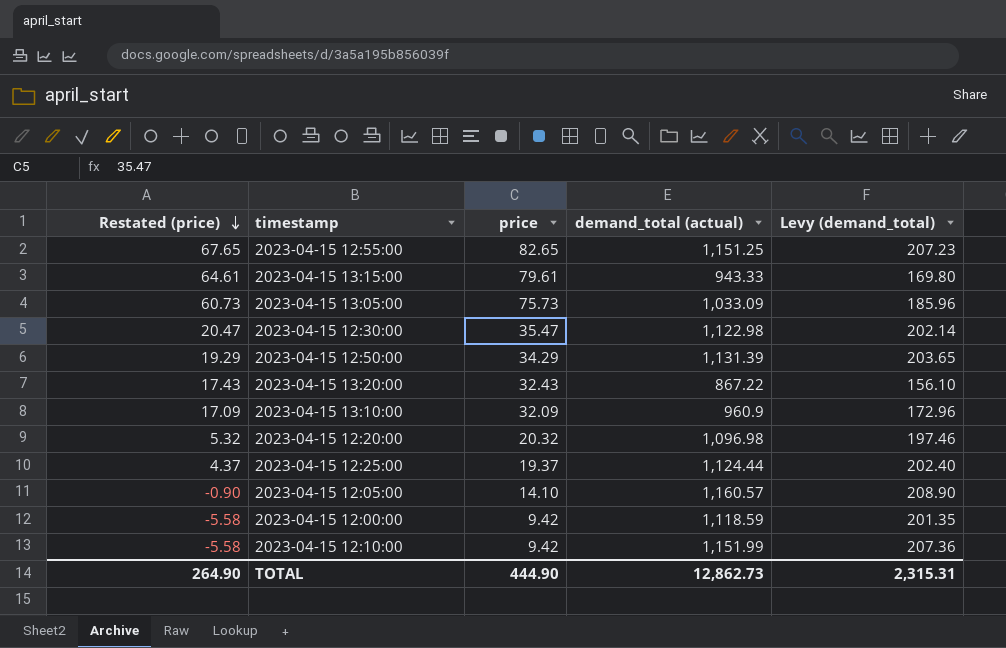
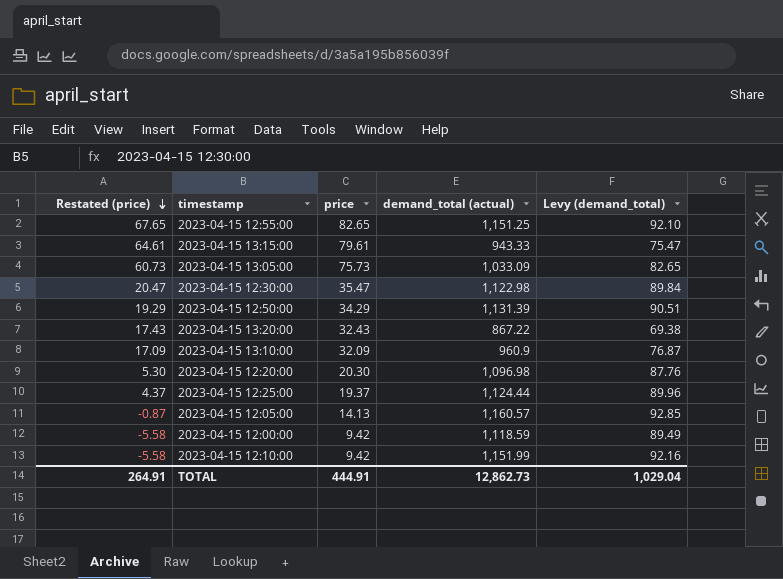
column Levy (demand_total) | formula: [demand_total (actual)] * 0.18 -> [demand_total (actual)] * 0.08
2023-04-15 12:20:00 | Restated (price): 5.32 -> 5.30
2023-04-15 12:20:00 | price: 20.32 -> 20.30
2023-04-15 12:05:00 | Restated (price): -0.90 -> -0.87
2023-04-15 12:05:00 | price: 14.10 -> 14.13
TOTAL | Restated (price): 264.90 -> 264.91
TOTAL | price: 444.90 -> 444.91
TOTAL | Levy (demand_total): 2,315.31 -> 1,029.04

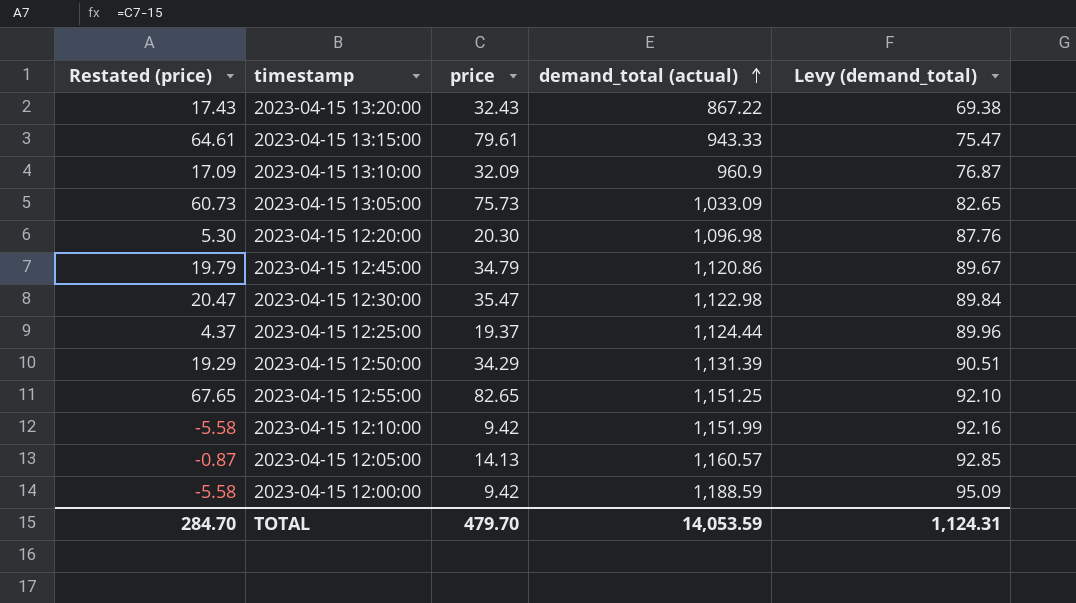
row order: Restated (price) descending -> demand_total (actual) ascending
row 2023-04-15 12:45:00: none -> 19.79 | 34.79 | 1,120.86 | 89.67
2023-04-15 12:00:00 | demand_total (actual): 1,118.59 -> 1,188.59
2023-04-15 12:00:00 | Levy (demand_total): 89.49 -> 95.09
TOTAL | Restated (price): 264.91 -> 284.70
TOTAL | price: 444.91 -> 479.70
TOTAL | demand_total (actual): 12,862.73 -> 14,053.59
TOTAL | Levy (demand_total): 1,029.04 -> 1,124.31

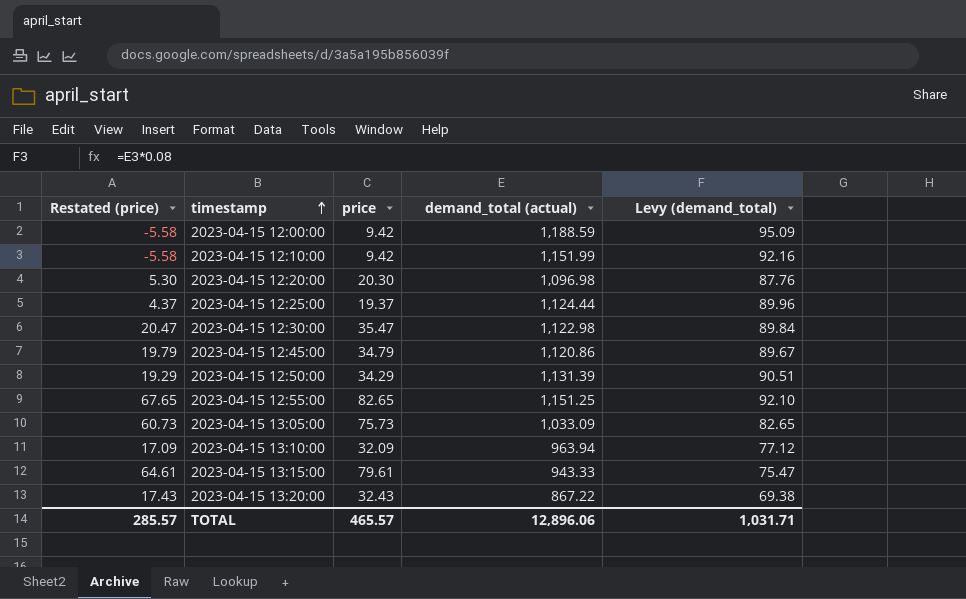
row order: demand_total (actual) ascending -> timestamp ascending
row 2023-04-15 12:05:00: -0.87 | 14.13 | 1,160.57 | 92.85 -> none
2023-04-15 13:10:00 | demand_total (actual): 960.9 -> 963.94
2023-04-15 13:10:00 | Levy (demand_total): 76.87 -> 77.12
TOTAL | Restated (price): 284.70 -> 285.57
TOTAL | price: 479.70 -> 465.57
TOTAL | demand_total (actual): 14,053.59 -> 12,896.06
TOTAL | Levy (demand_total): 1,124.31 -> 1,031.71

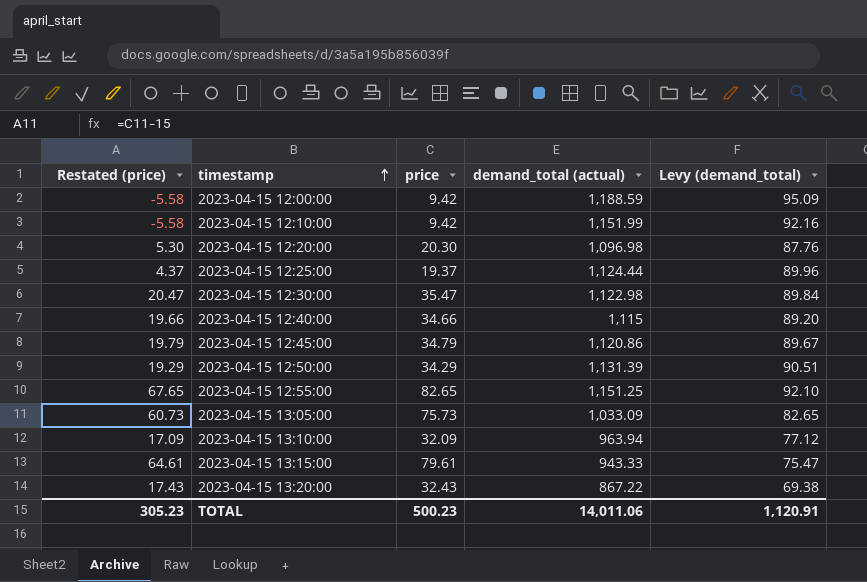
row 2023-04-15 12:40:00: none -> 19.66 | 34.66 | 1,115 | 89.20
TOTAL | Restated (price): 285.57 -> 305.23
TOTAL | price: 465.57 -> 500.23
TOTAL | demand_total (actual): 12,896.06 -> 14,011.06
TOTAL | Levy (demand_total): 1,031.71 -> 1,120.91

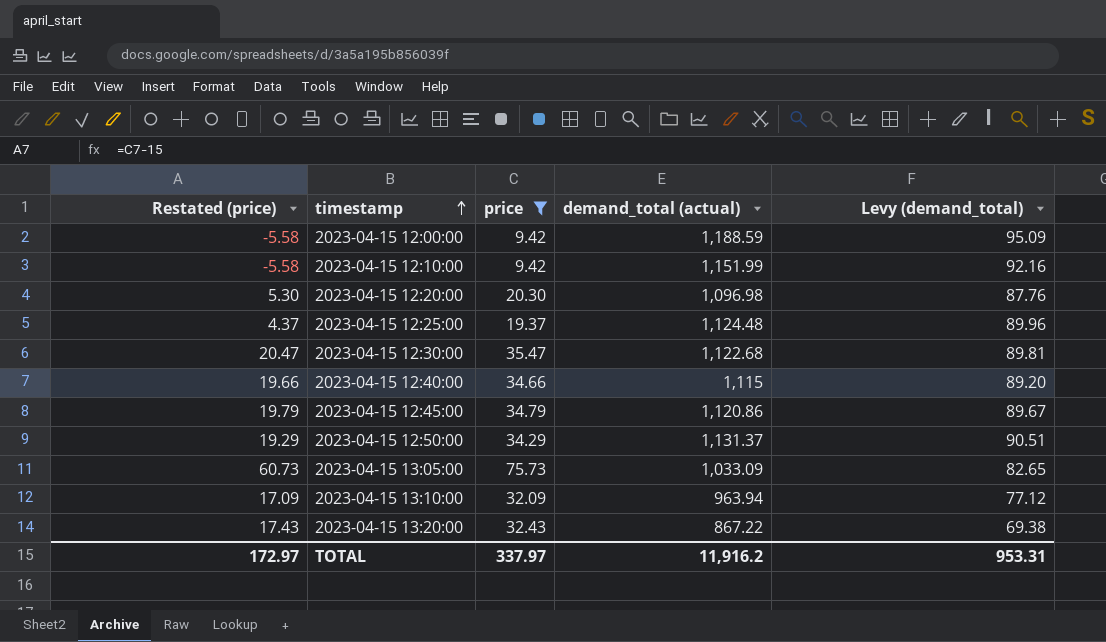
filter: none -> price <= 75.73
2023-04-15 12:25:00 | demand_total (actual): 1,124.44 -> 1,124.48
2023-04-15 12:30:00 | demand_total (actual): 1,122.98 -> 1,122.68
2023-04-15 12:30:00 | Levy (demand_total): 89.84 -> 89.81
2023-04-15 12:50:00 | demand_total (actual): 1,131.39 -> 1,131.37
TOTAL | Restated (price): 305.23 -> 172.97
TOTAL | price: 500.23 -> 337.97
TOTAL | demand_total (actual): 14,011.06 -> 11,916.2
TOTAL | Levy (demand_total): 1,120.91 -> 953.31

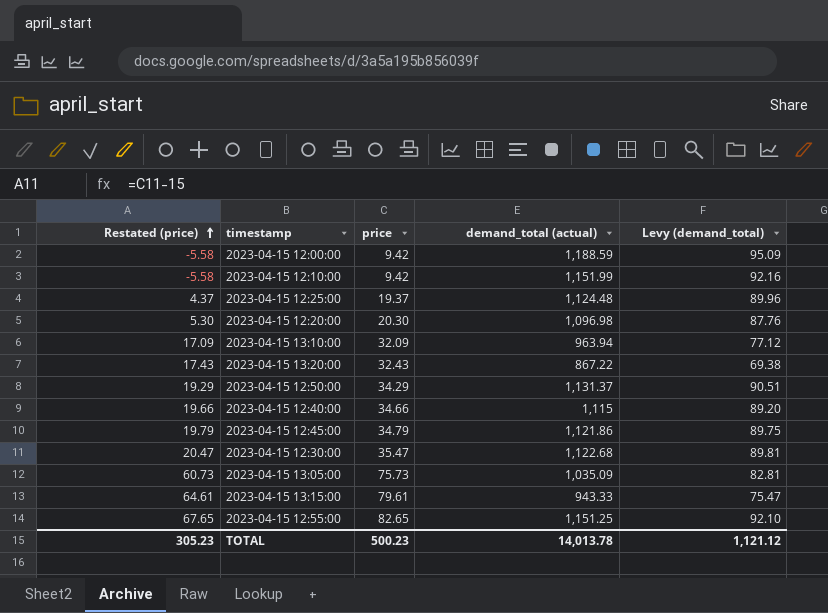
filter: price <= 75.73 -> none
row order: timestamp ascending -> Restated (price) ascending
2023-04-15 12:45:00 | demand_total (actual): 1,120.86 -> 1,121.86
2023-04-15 12:45:00 | Levy (demand_total): 89.67 -> 89.75
2023-04-15 13:05:00 | demand_total (actual): 1,033.09 -> 1,035.09
2023-04-15 13:05:00 | Levy (demand_total): 82.65 -> 82.81
TOTAL | Restated (price): 172.97 -> 305.23
TOTAL | price: 337.97 -> 500.23
TOTAL | demand_total (actual): 11,916.2 -> 14,013.78
TOTAL | Levy (demand_total): 953.31 -> 1,121.12

